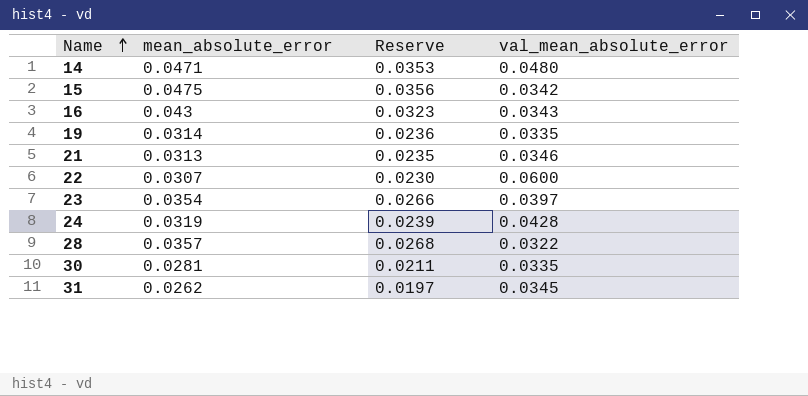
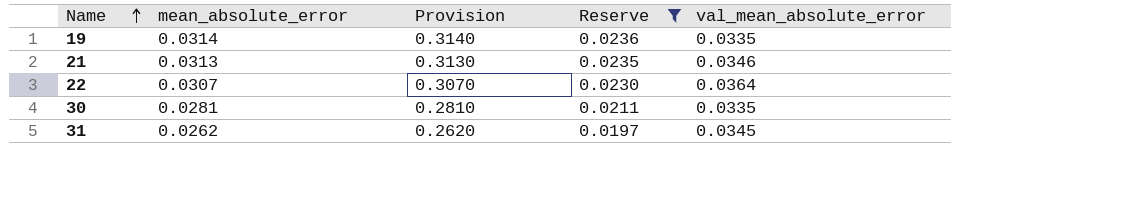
filter: none -> Reserve <= 0.0236
column Provision | formula: none -> [mean_absolute_error] * 10
22 | val_mean_absolute_error: 0.0600 -> 0.0364

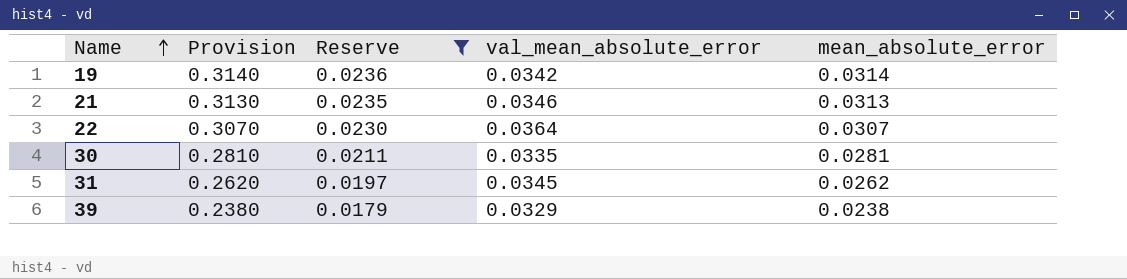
column mean_absolute_error | position: 2 -> 5
19 | val_mean_absolute_error: 0.0335 -> 0.0342
row 39: none -> 0.2380 | 0.0179 | 0.0329 | 0.0238

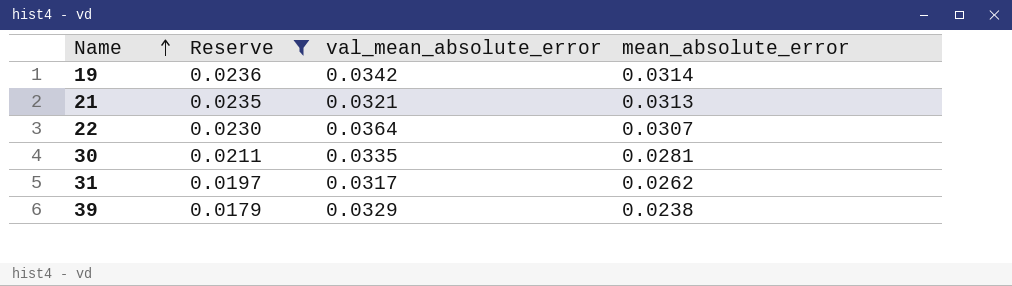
column Provision | formula: [mean_absolute_error] * 10 -> none
21 | val_mean_absolute_error: 0.0346 -> 0.0321
31 | val_mean_absolute_error: 0.0345 -> 0.0317

